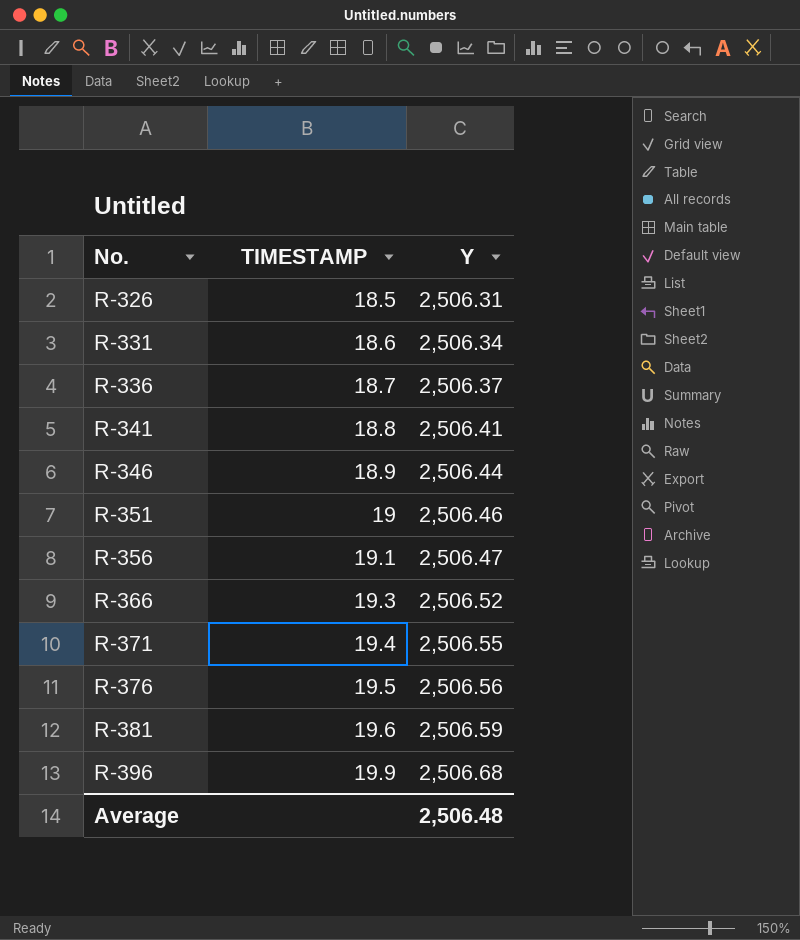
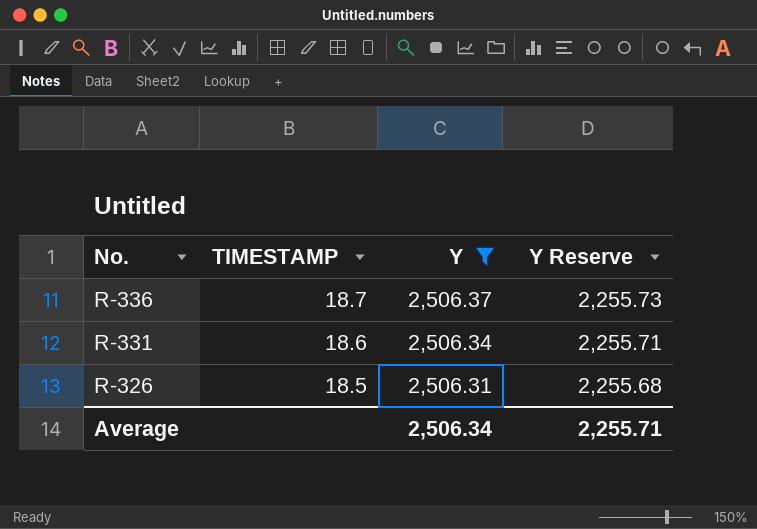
filter: none -> Y <= 2,506.37
row order: No. ascending -> No. descending
column Y Reserve | formula: none -> [Y] * 0.9
Average | Y: 2,506.48 -> 2,506.34

